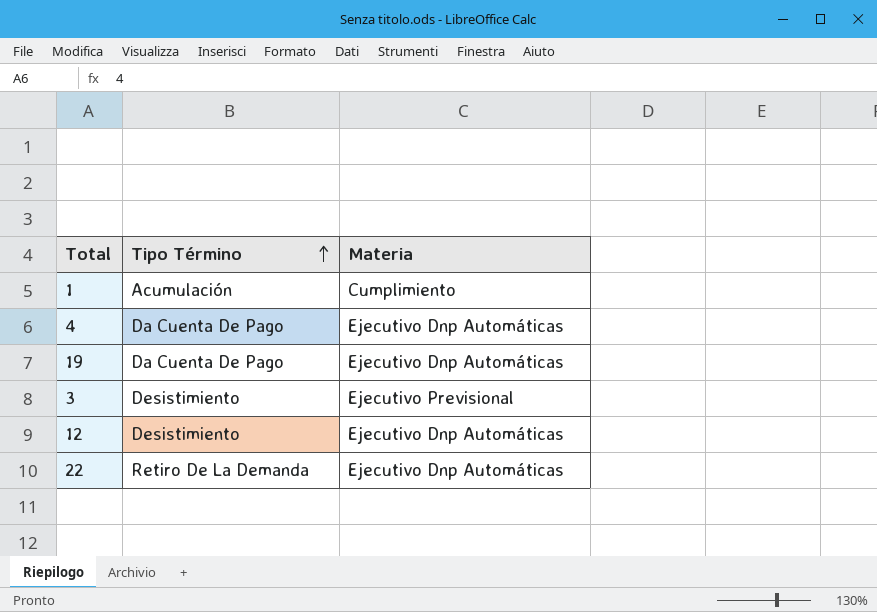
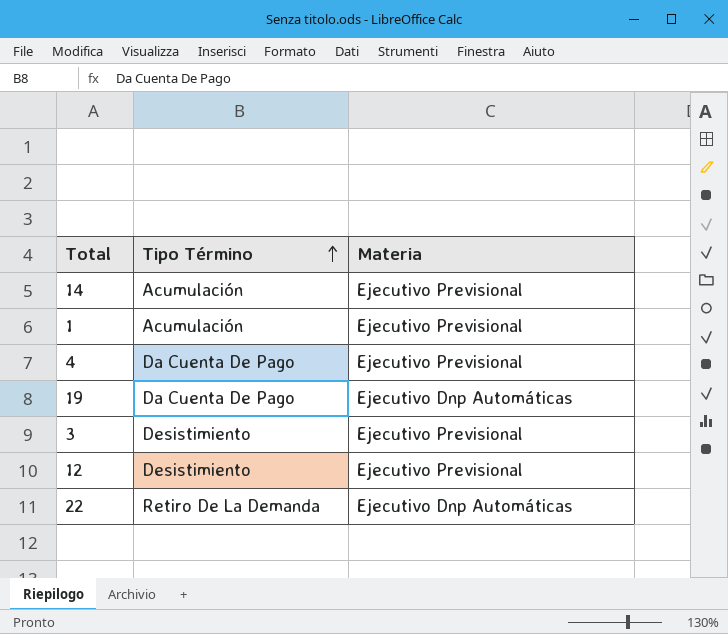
row 14: none -> Acumulación | Ejecutivo Previsional
1 | Materia: Cumplimiento -> Ejecutivo Previsional
4 | Materia: Ejecutivo Dnp Automáticas -> Ejecutivo Previsional
12 | Materia: Ejecutivo Dnp Automáticas -> Ejecutivo Previsional

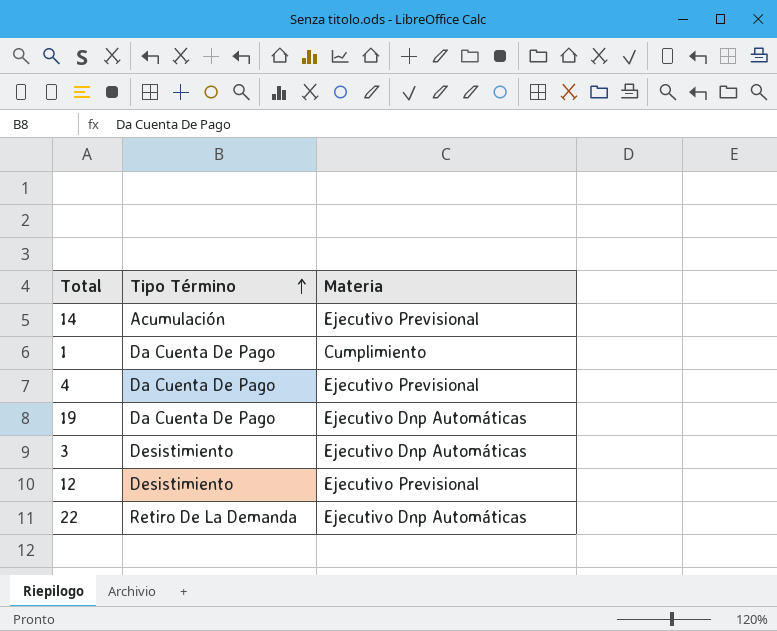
1 | Tipo Término: Acumulación -> Da Cuenta De Pago
1 | Materia: Ejecutivo Previsional -> Cumplimiento
3 | Materia: Ejecutivo Previsional -> Ejecutivo Dnp Automáticas

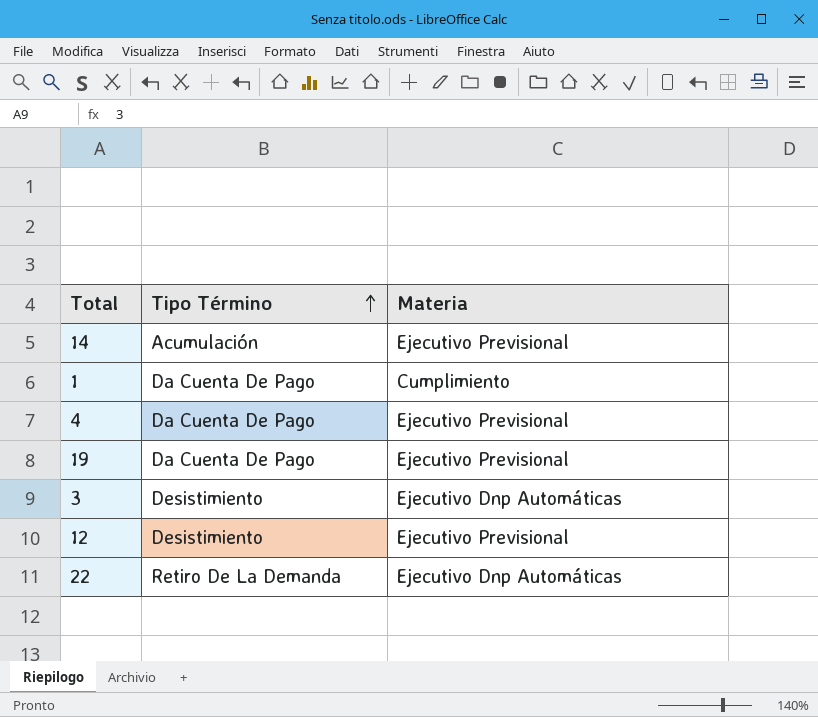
19 | Materia: Ejecutivo Dnp Automáticas -> Ejecutivo Previsional

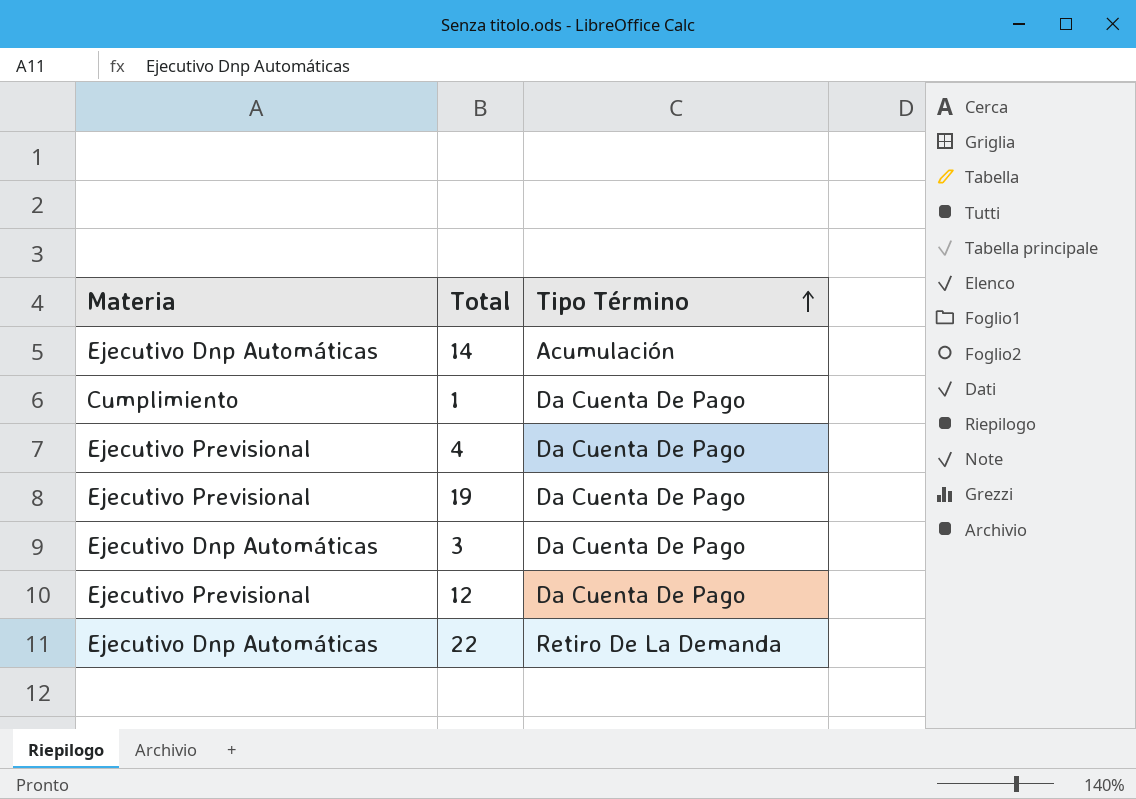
column Materia | position: 3 -> 1
14 | Materia: Ejecutivo Previsional -> Ejecutivo Dnp Automáticas
3 | Tipo Término: Desistimiento -> Da Cuenta De Pago
12 | Tipo Término: Desistimiento -> Da Cuenta De Pago

